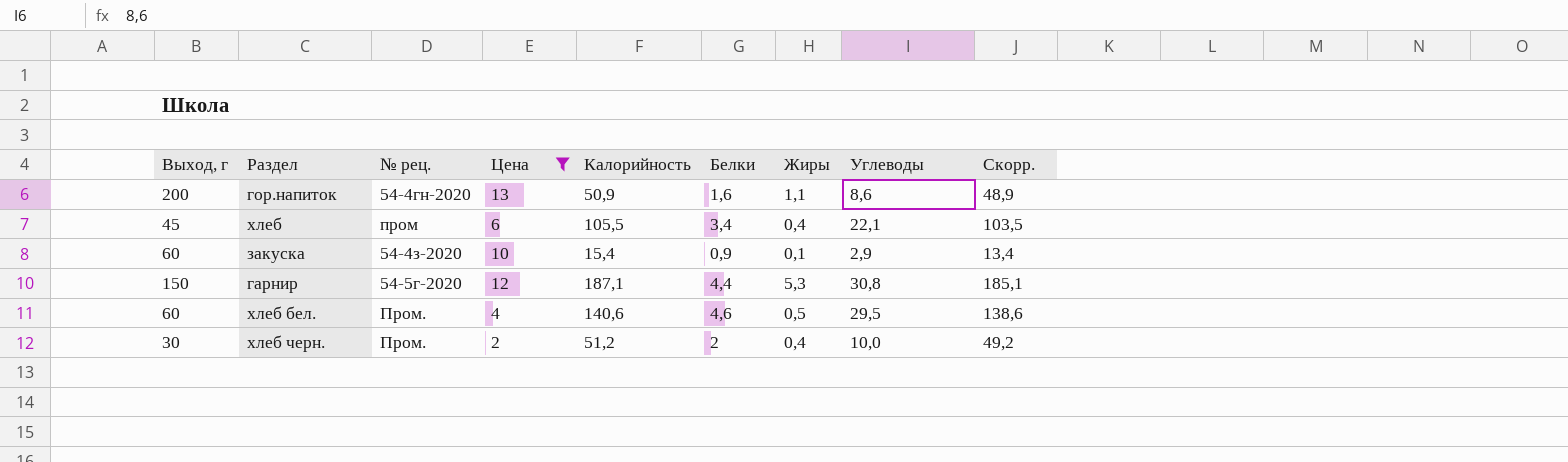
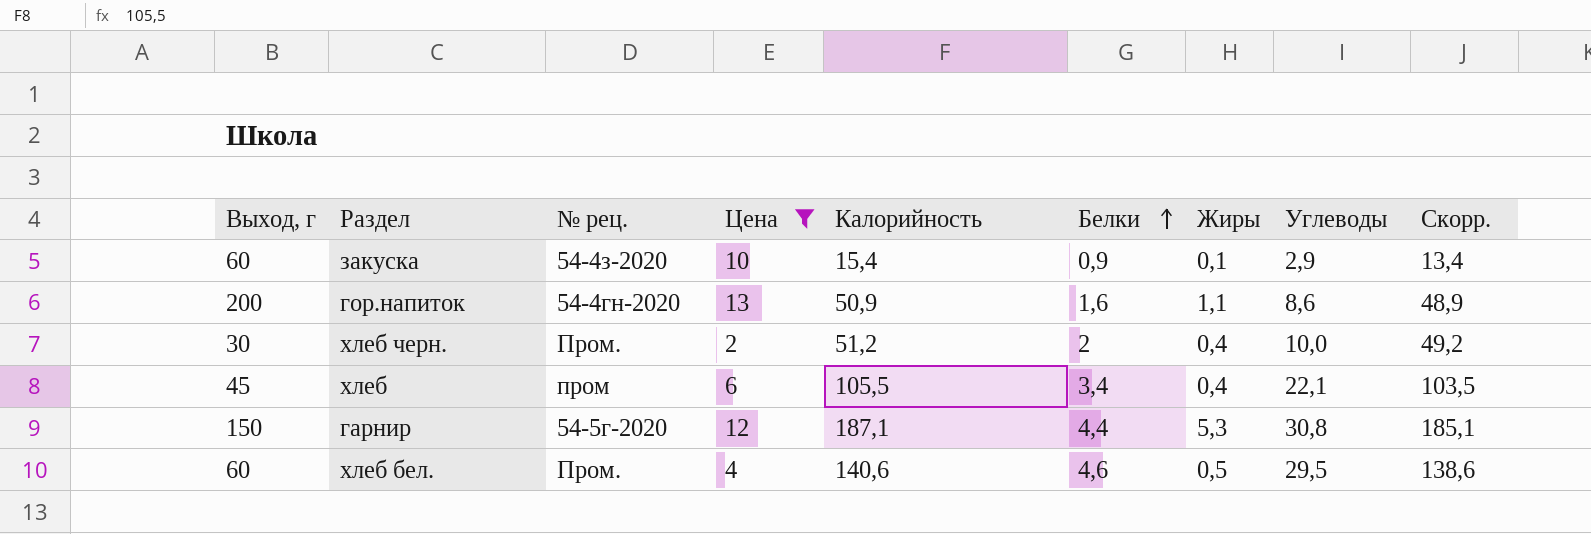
row order: none -> Белки ascending

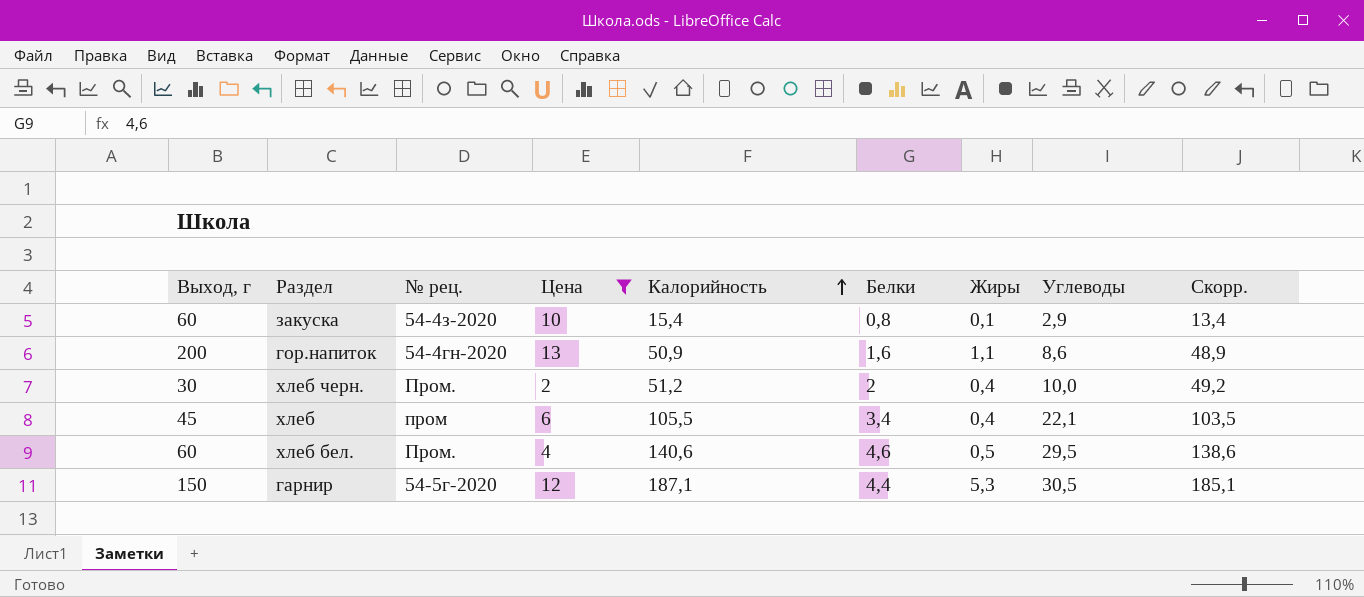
row order: Белки ascending -> Калорийность ascending
закуска | Белки: 0,9 -> 0,8
гарнир | Углеводы: 30,8 -> 30,5

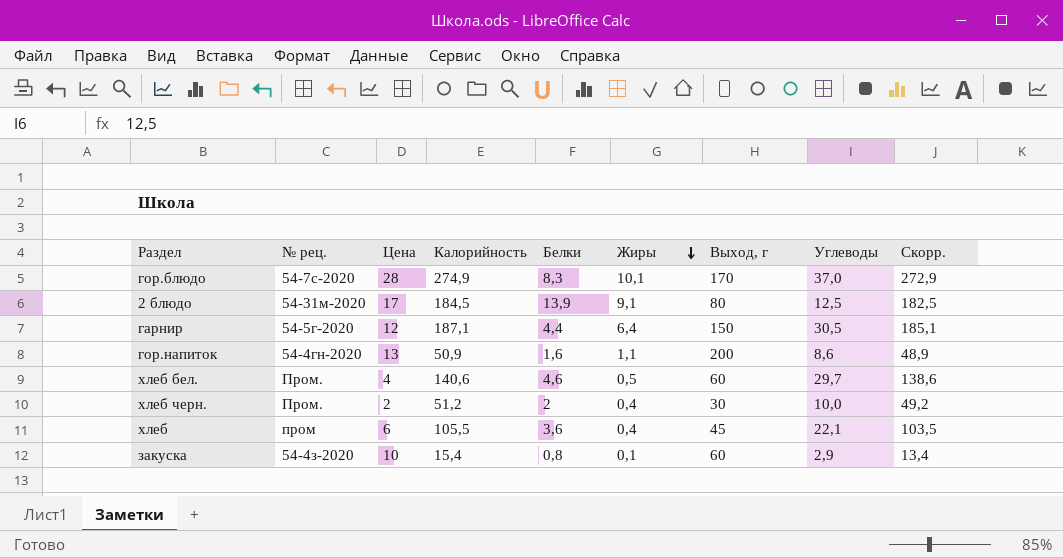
filter: Цена <= 13 -> none
row order: Калорийность ascending -> Жиры descending
column Выход, г | position: 1 -> 7
гарнир | Жиры: 5,3 -> 6,4
хлеб бел. | Углеводы: 29,5 -> 29,7
хлеб | Белки: 3,4 -> 3,6

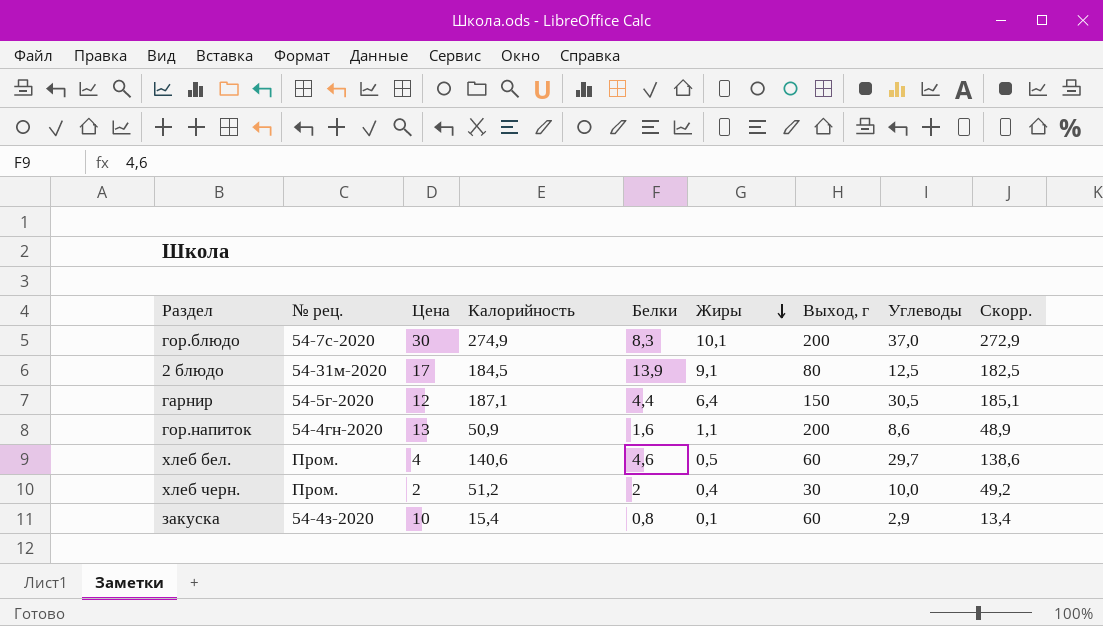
row хлеб: пром | 6 | 105,5 | 3,6 | 0,4 | 45 | 22,1 | 103,5 -> none
гор.блюдо | Цена: 28 -> 30
гор.блюдо | Выход, г: 170 -> 200

